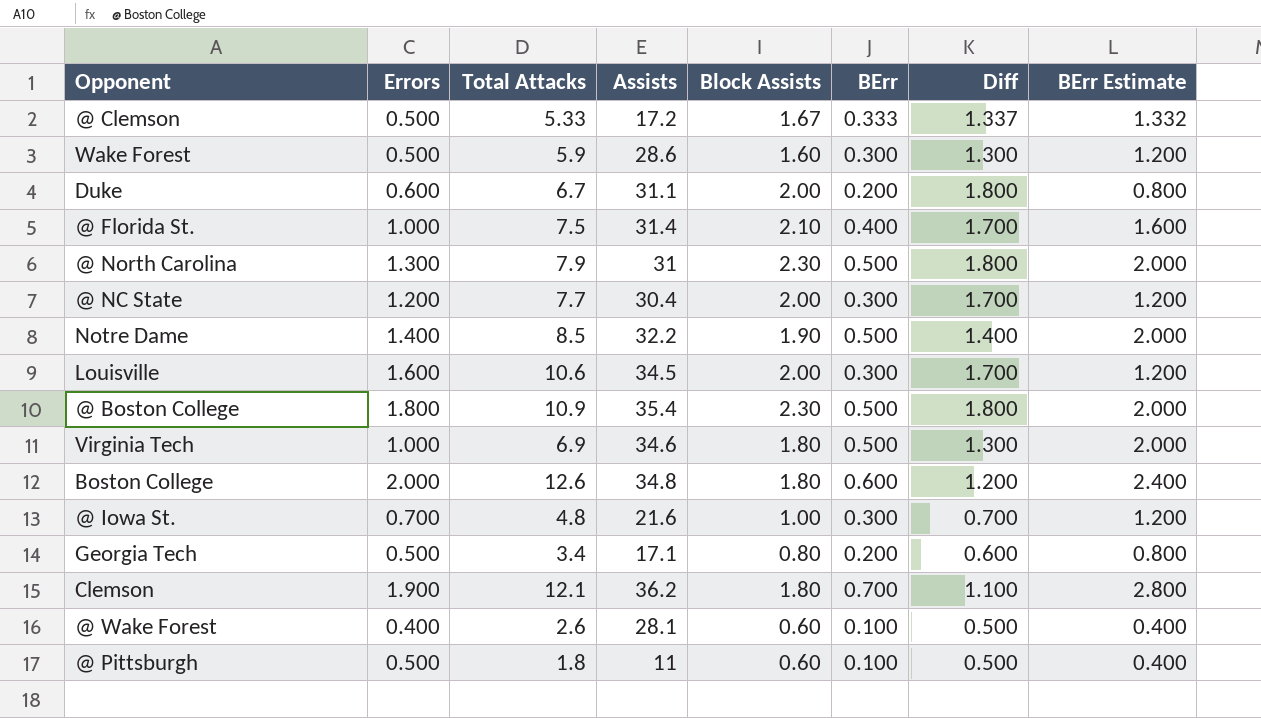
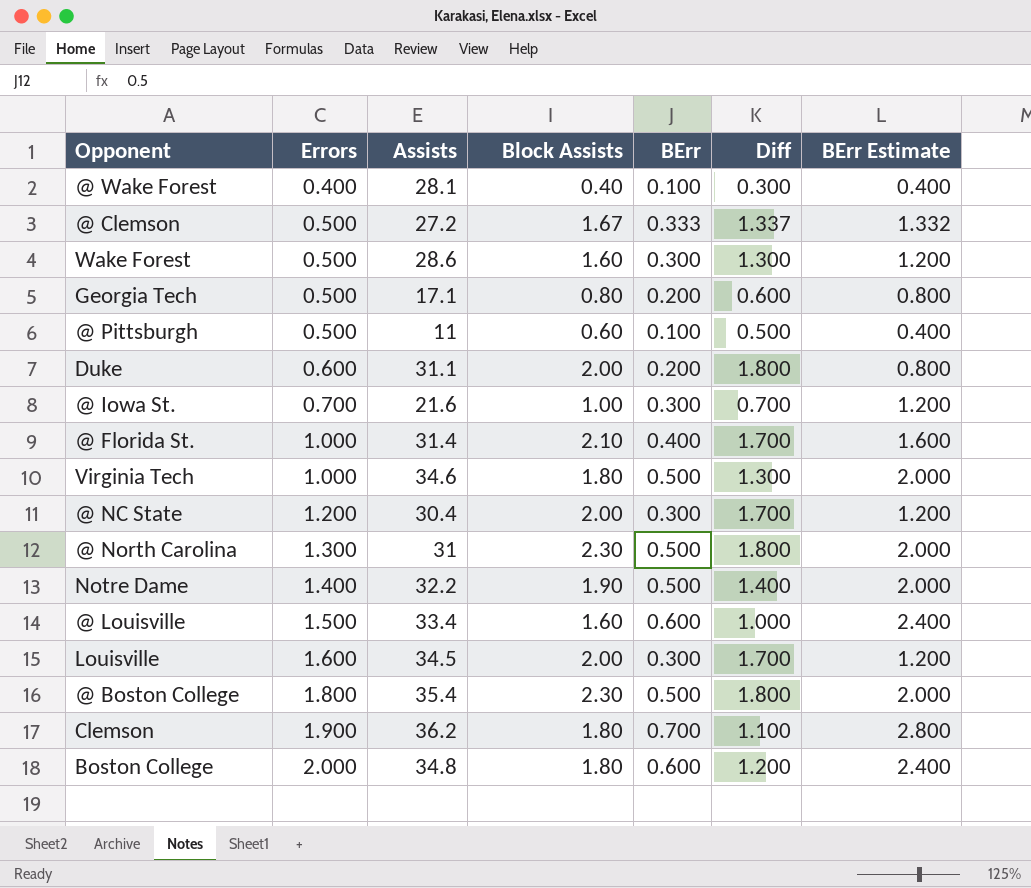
row order: none -> Errors ascending
column Total Attacks | position: 3 -> none
@ Wake Forest | Block Assists: 0.60 -> 0.40
@ Wake Forest | Diff: 0.500 -> 0.300
@ Clemson | Assists: 17.2 -> 27.2
row @ Louisville: none -> 1.500 | 33.4 | 1.60 | 0.600 | 1.000 | 2.400

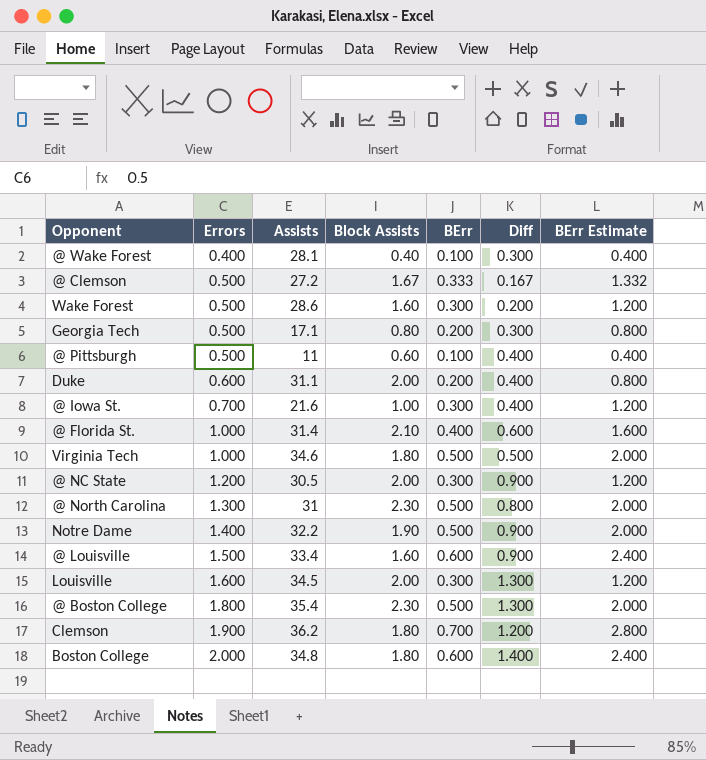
column Diff | formula: [Block Assists] - [BErr] -> [Errors] - [BErr]
@ NC State | Assists: 30.4 -> 30.5

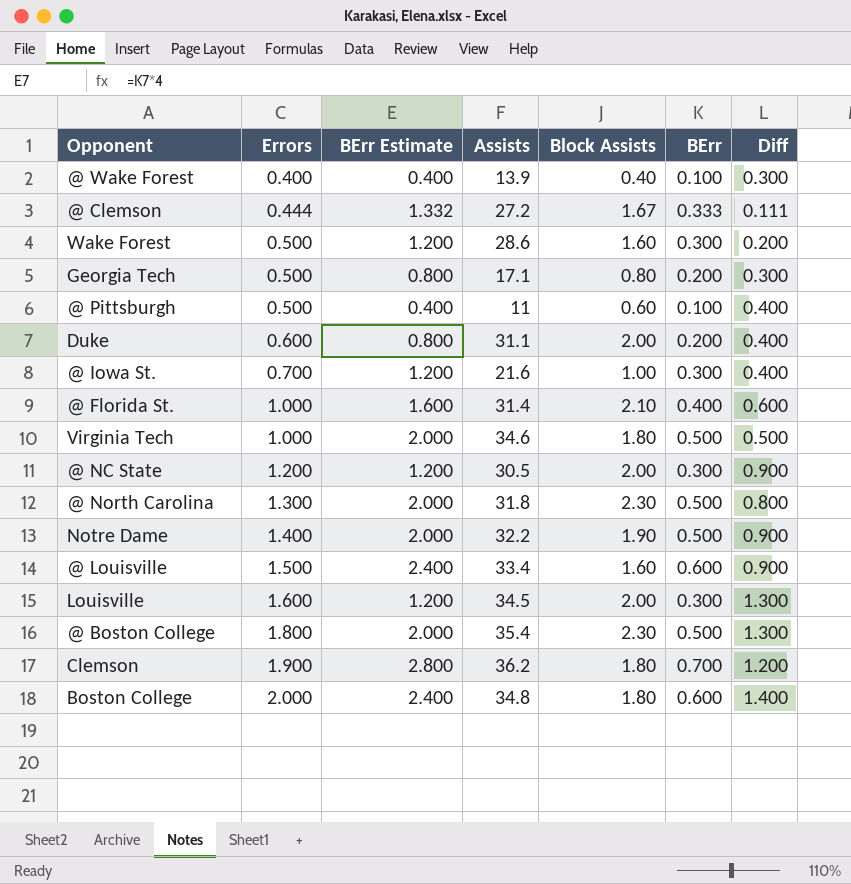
column BErr Estimate | position: 7 -> 3
@ Wake Forest | Assists: 28.1 -> 13.9
@ Clemson | Errors: 0.500 -> 0.444
@ Clemson | Diff: 0.167 -> 0.111
@ North Carolina | Assists: 31 -> 31.8

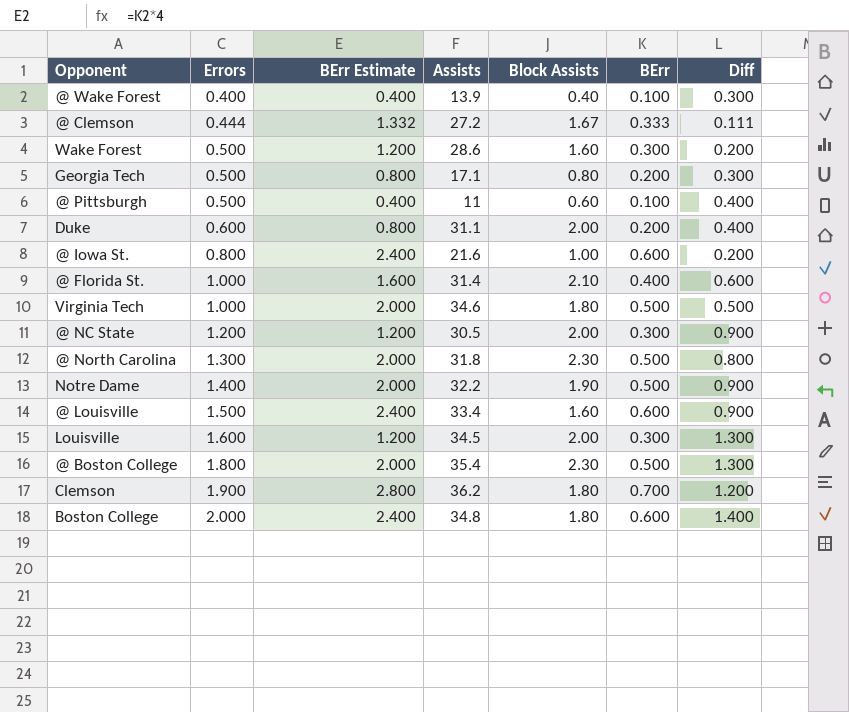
@ Iowa St. | Errors: 0.700 -> 0.800
@ Iowa St. | BErr Estimate: 1.200 -> 2.400
@ Iowa St. | BErr: 0.300 -> 0.600
@ Iowa St. | Diff: 0.400 -> 0.200

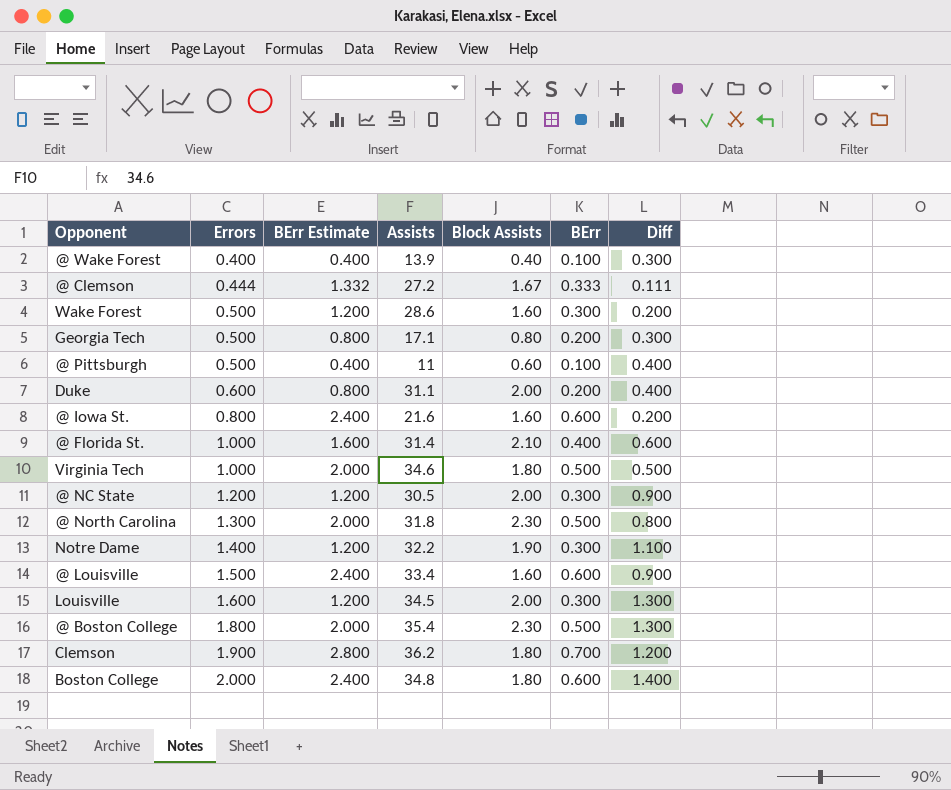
@ Iowa St. | Block Assists: 1.00 -> 1.60
Notre Dame | BErr Estimate: 2.000 -> 1.200
Notre Dame | BErr: 0.500 -> 0.300
Notre Dame | Diff: 0.900 -> 1.100

